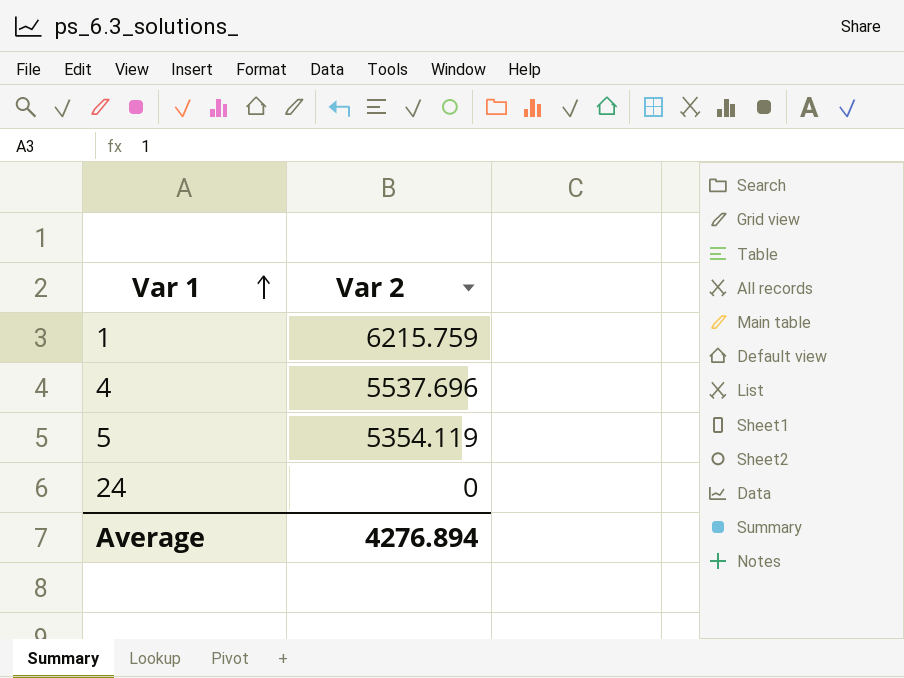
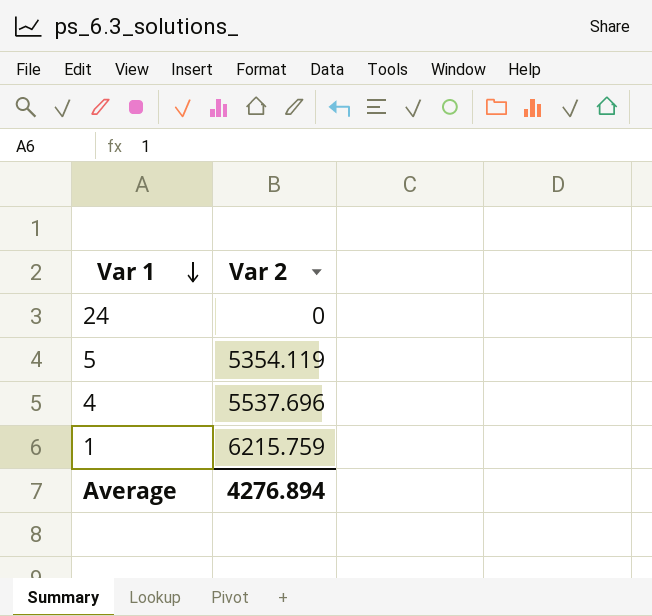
row order: Var 1 ascending -> Var 1 descending

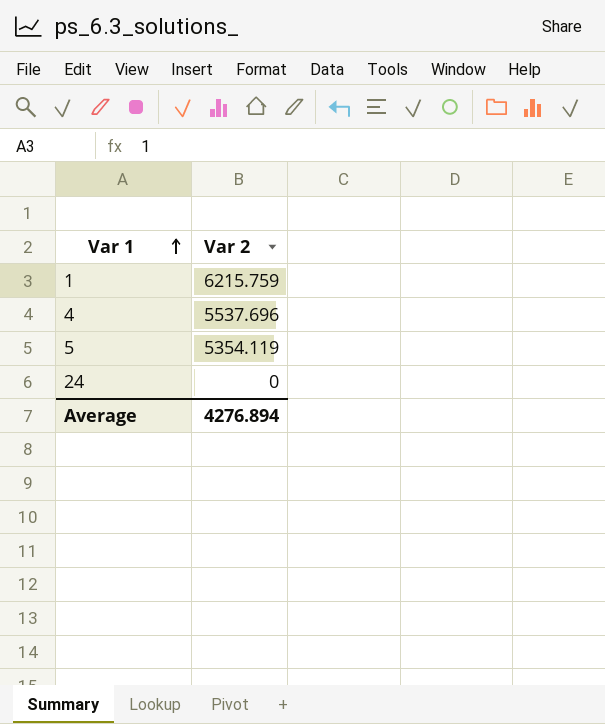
row order: Var 1 descending -> Var 1 ascending

